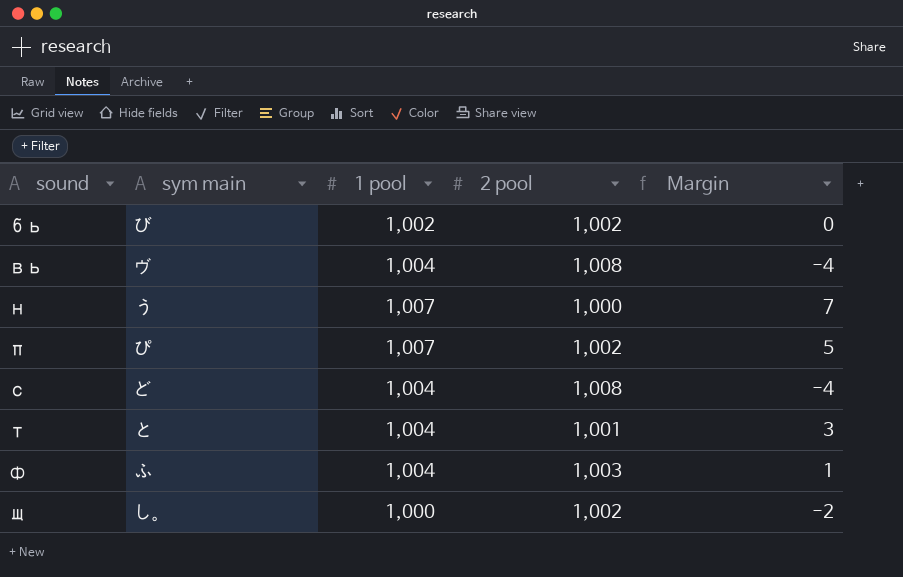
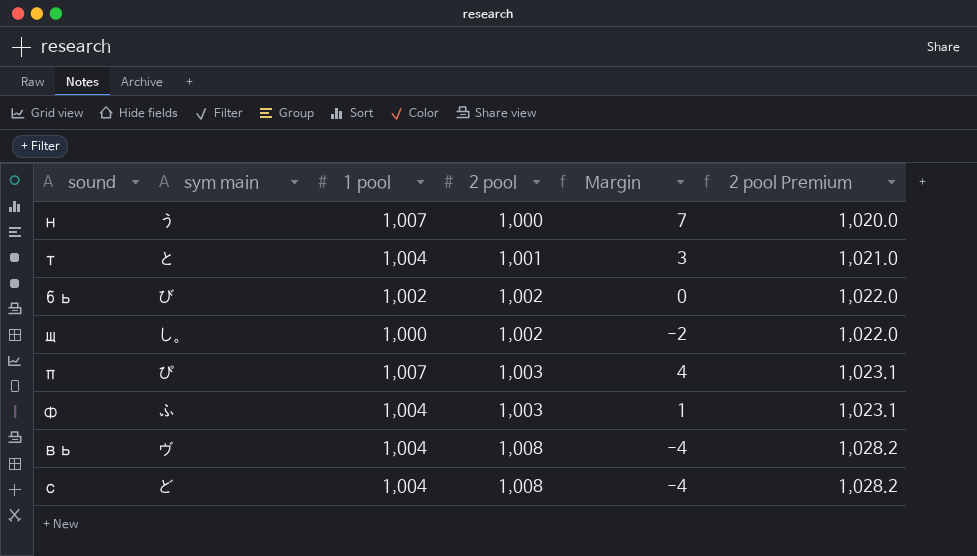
row order: sound ascending -> 2 pool ascending
column 2 pool Premium | formula: none -> [2 pool] * 1.02
п | 2 pool: 1,002 -> 1,003
п | Margin: 5 -> 4

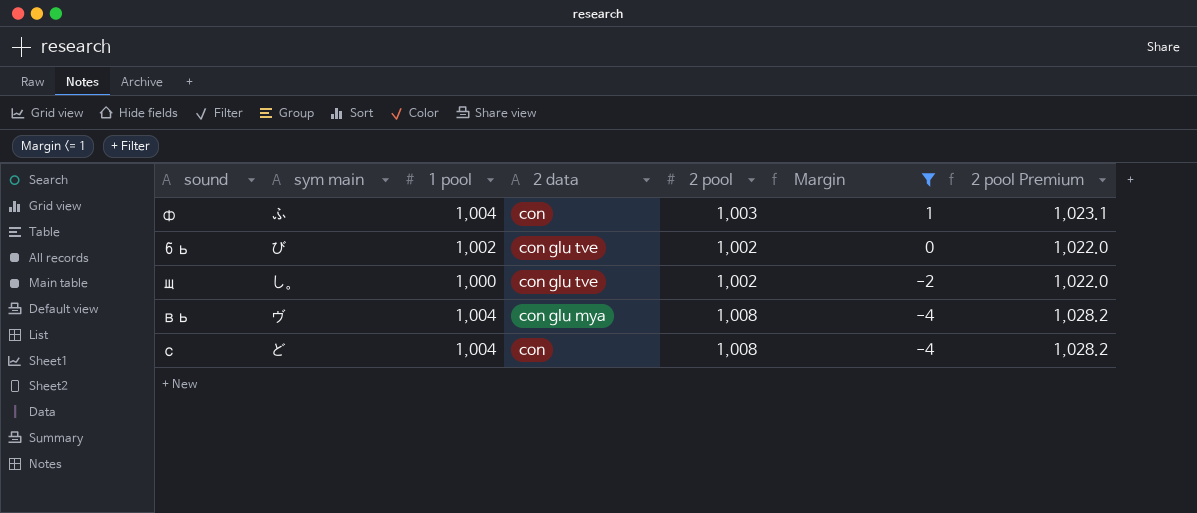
filter: none -> Margin <= 1
row order: 2 pool ascending -> Margin descending
column 2 data | position: none -> 4

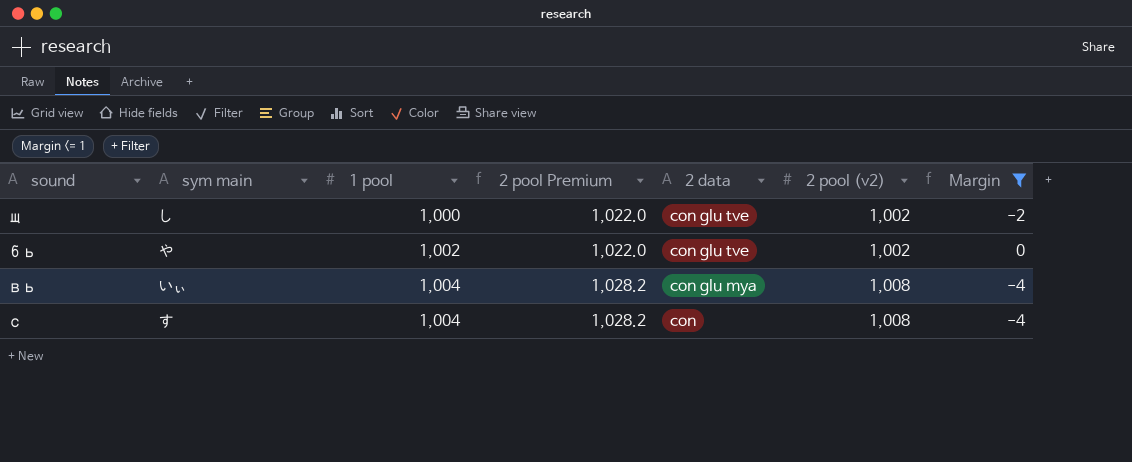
row order: Margin descending -> 1 pool ascending
column 2 pool Premium | position: 7 -> 4
column name: 2 pool -> 2 pool (v2)
row ф: ふ | 1,004 | con | 1,003 | 1 | 1,023.1 -> none
щ | sym main: し。 -> し
бь | sym main: び -> や
вь | sym main: ヴ -> いぃ
с | sym main: ど -> す

